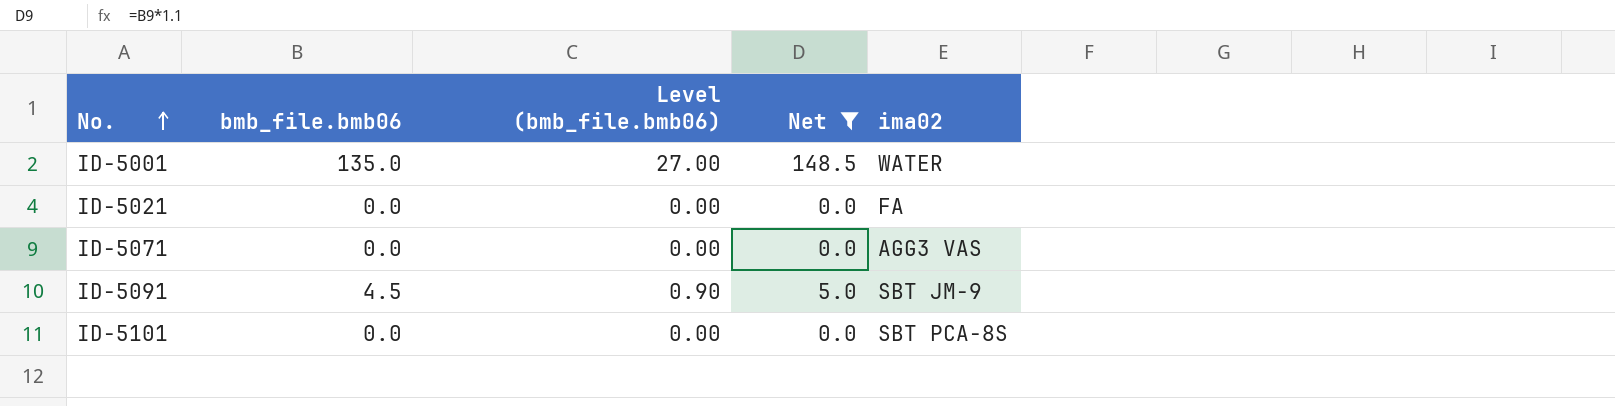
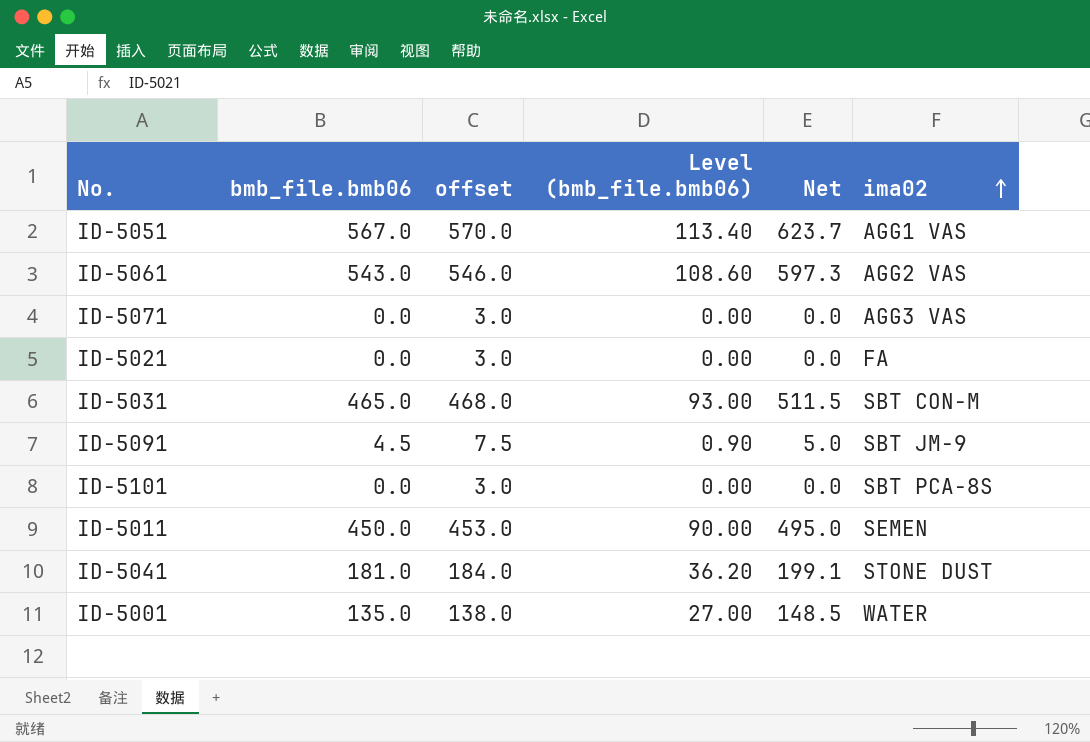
filter: Net <= 148.5 -> none
row order: No. ascending -> ima02 ascending
column offset | formula: none -> [bmb_file.bmb06] + 3

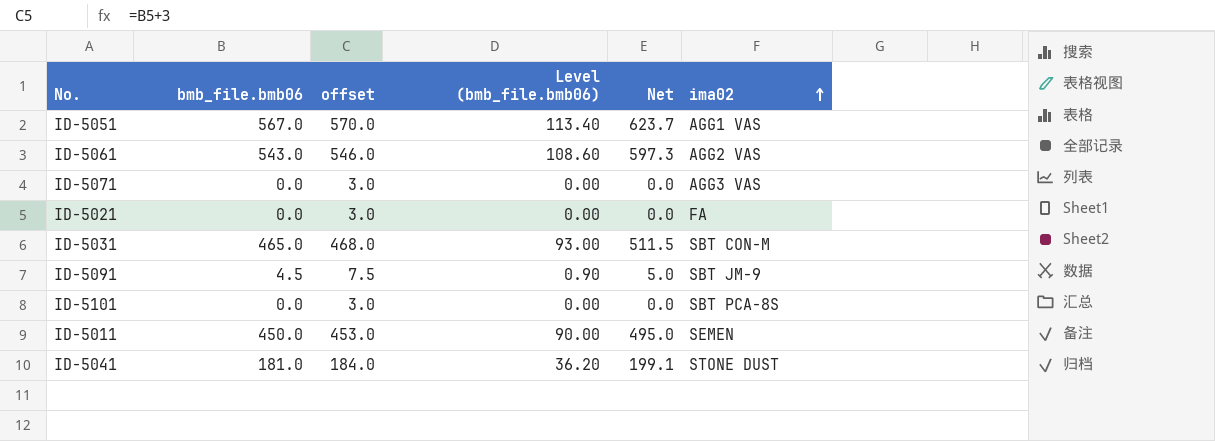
row ID-5001: 135.0 | 138.0 | 27.00 | 148.5 | WATER -> none

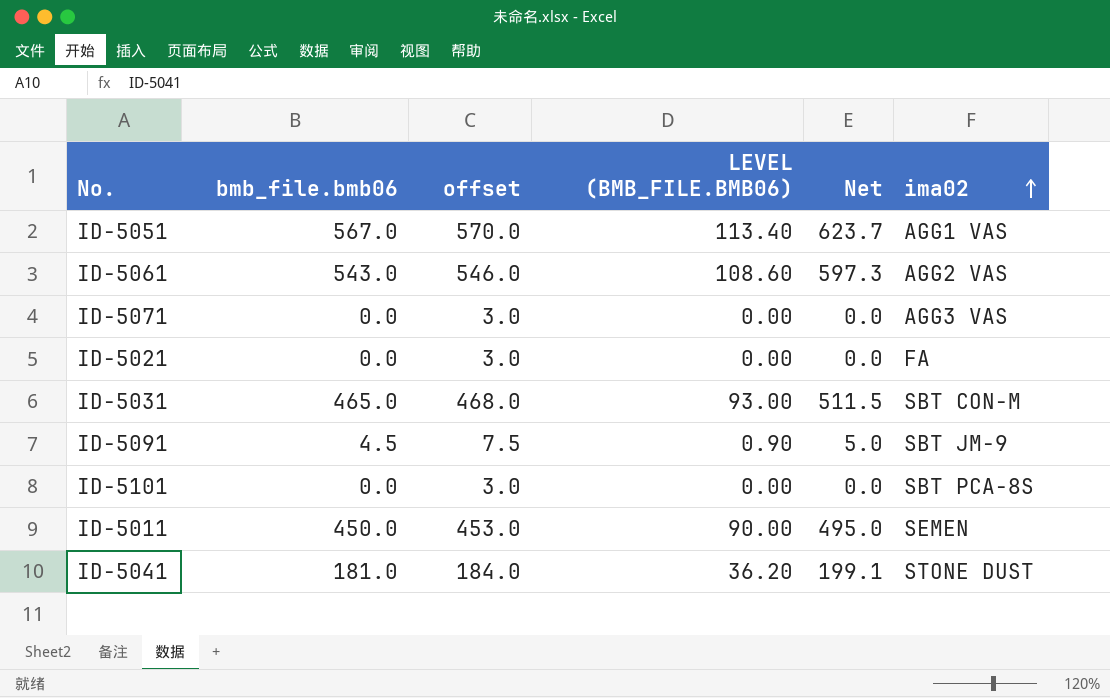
column name: Level (bmb_file.bmb06) -> LEVEL (BMB_FILE.BMB06)

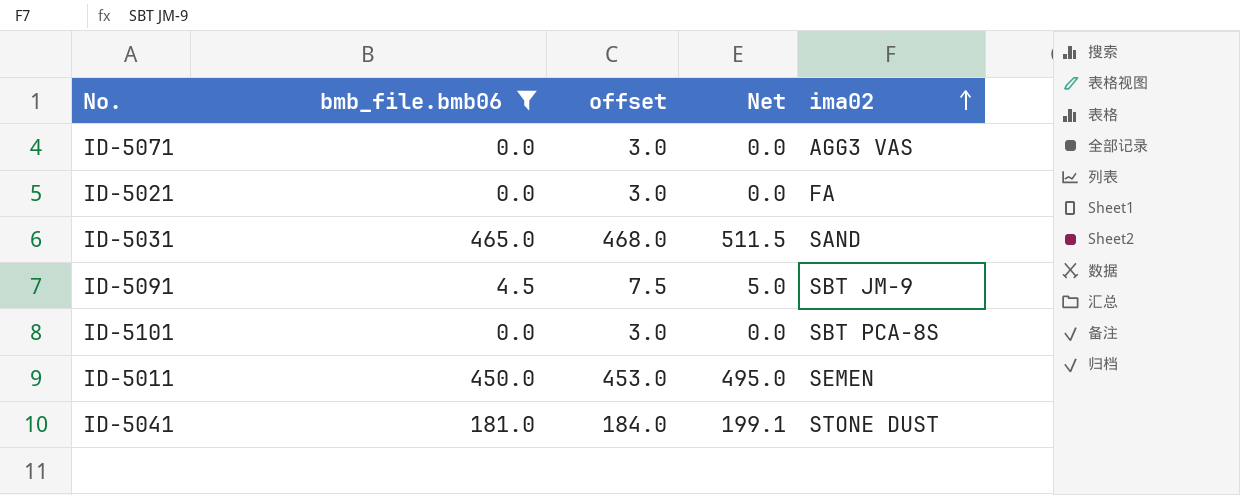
filter: none -> bmb_file.bmb06 <= 465.0
column LEVEL (BMB_FILE.BMB06) | formula: [bmb_file.bmb06] * 0.2 -> none
ID-5031 | ima02: SBT CON-M -> SAND

